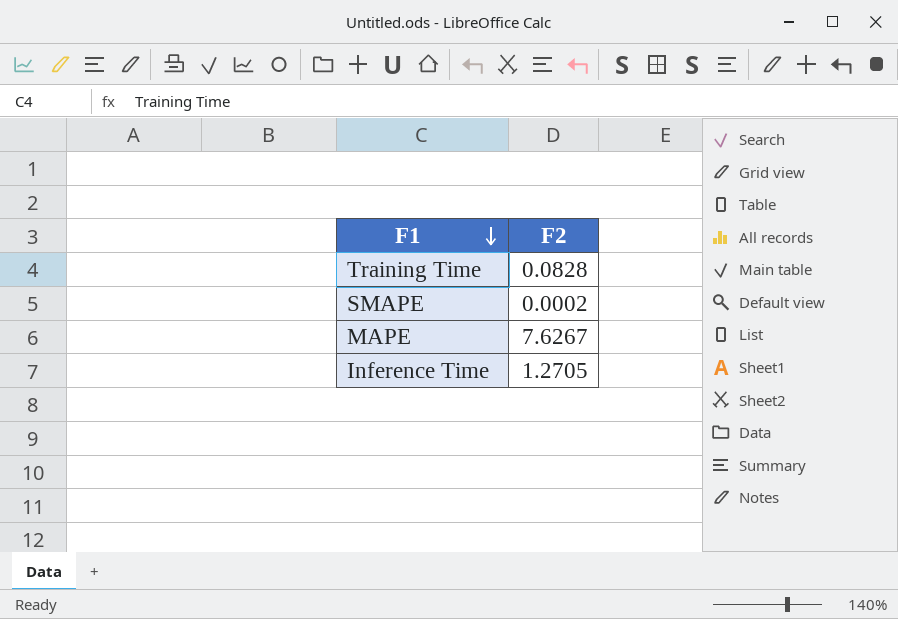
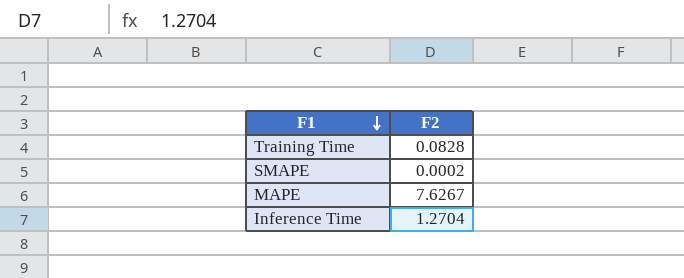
Inference Time | F2: 1.2705 -> 1.2704

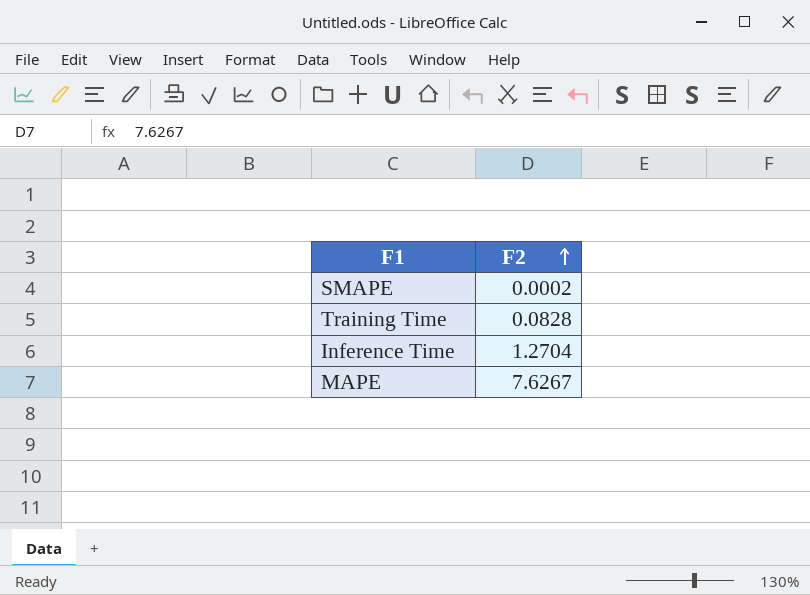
row order: F1 descending -> F2 ascending

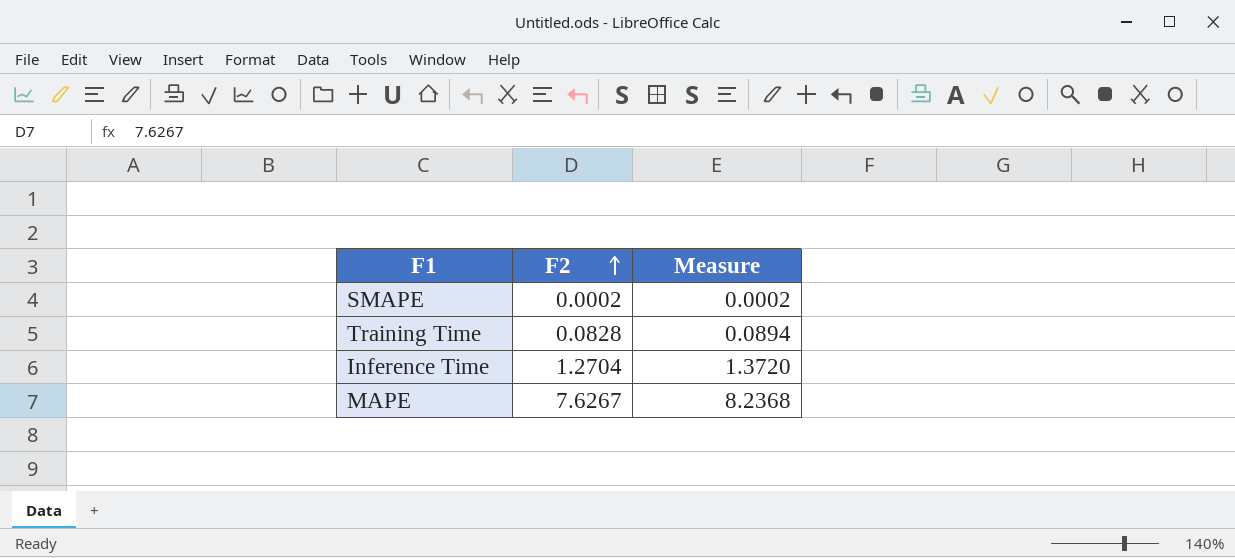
column Measure | formula: none -> [F2] * 1.08

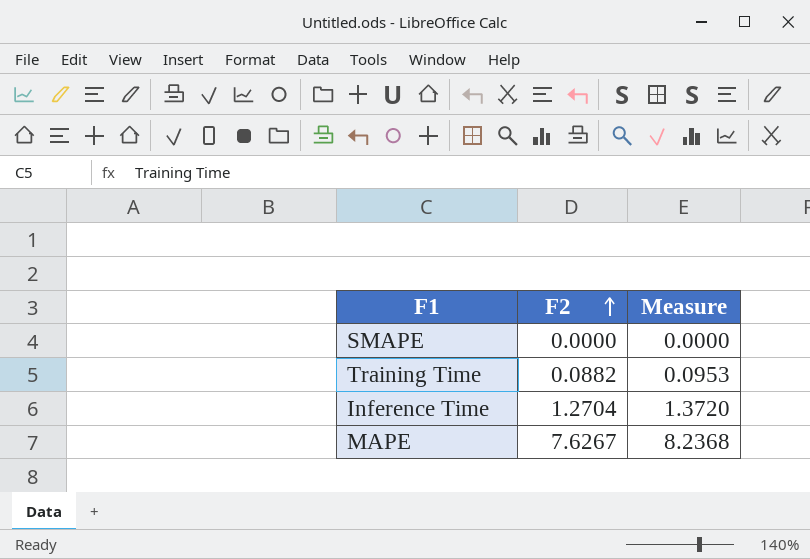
SMAPE | F2: 0.0002 -> 0.0000
SMAPE | Measure: 0.0002 -> 0.0000
Training Time | F2: 0.0828 -> 0.0882
Training Time | Measure: 0.0894 -> 0.0953

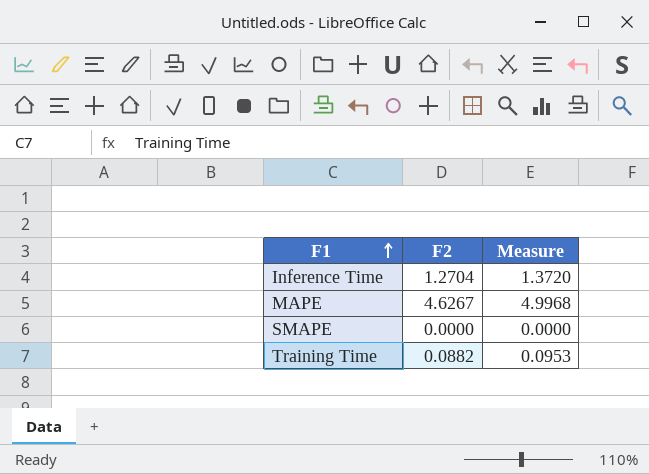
row order: F2 ascending -> F1 ascending
MAPE | F2: 7.6267 -> 4.6267
MAPE | Measure: 8.2368 -> 4.9968

